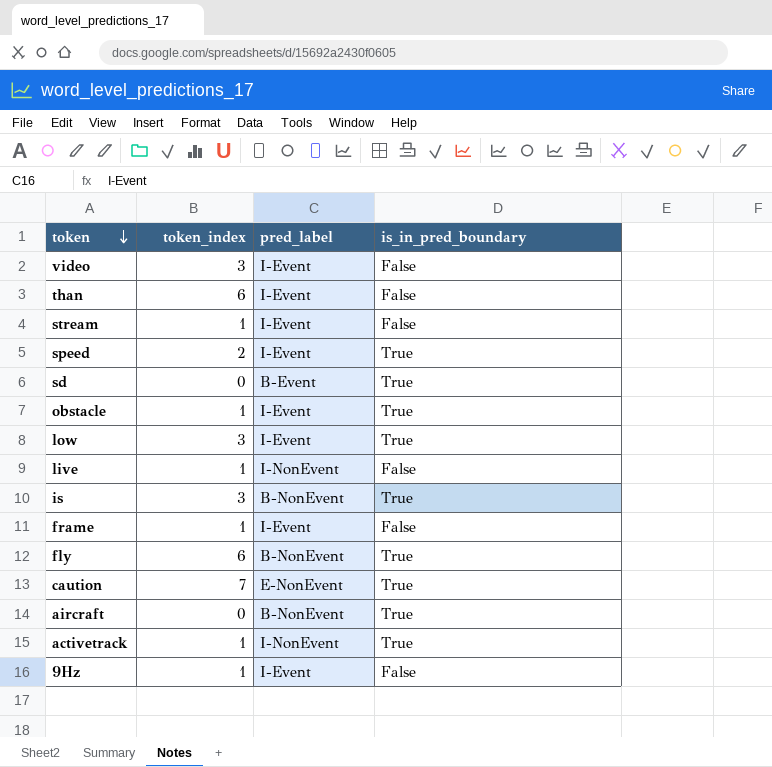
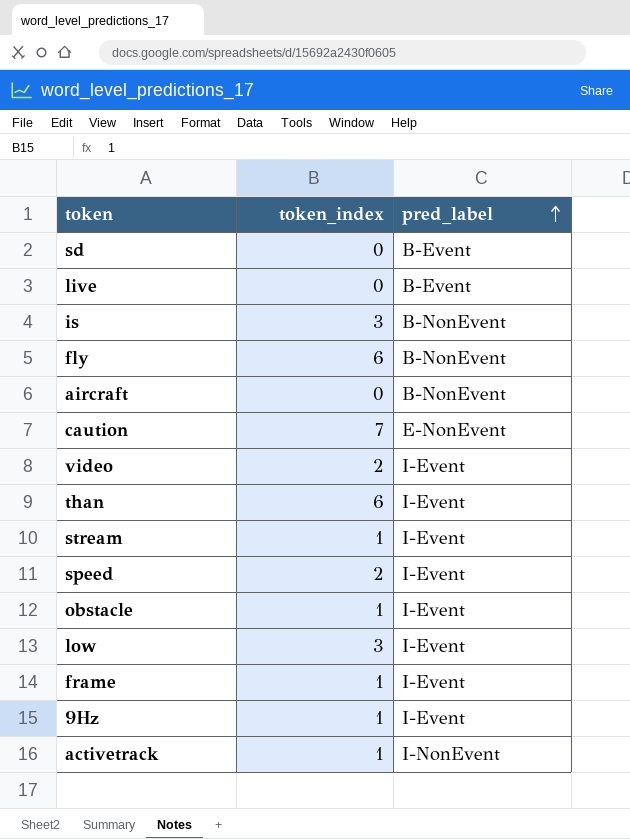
row order: token descending -> pred_label ascending
column is_in_pred_boundary | position: 4 -> none
live | token_index: 1 -> 0
live | pred_label: I-NonEvent -> B-Event
video | token_index: 3 -> 2

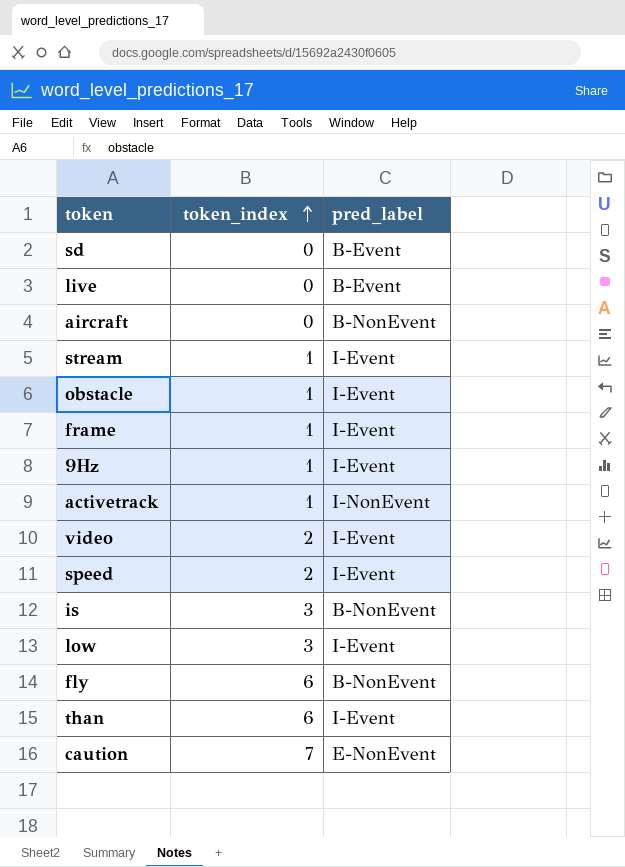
row order: pred_label ascending -> token_index ascending

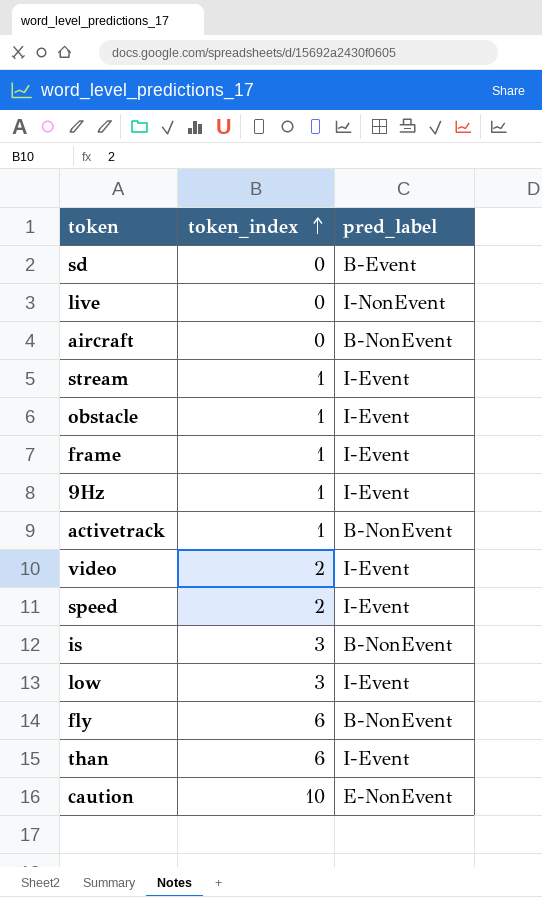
live | pred_label: B-Event -> I-NonEvent
activetrack | pred_label: I-NonEvent -> B-NonEvent
caution | token_index: 7 -> 10

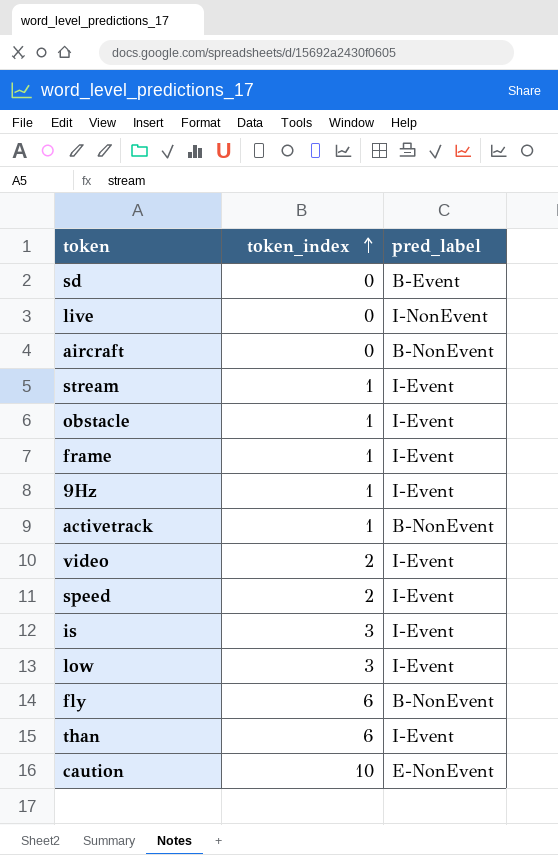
is | pred_label: B-NonEvent -> I-Event

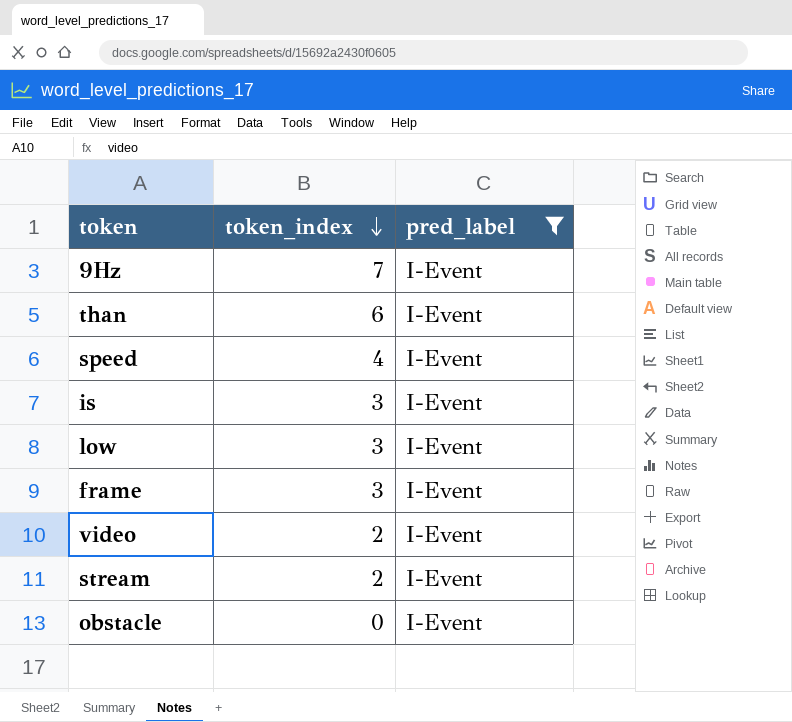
filter: none -> pred_label = I-Event
row order: token_index ascending -> token_index descending
9Hz | token_index: 1 -> 7
speed | token_index: 2 -> 4
frame | token_index: 1 -> 3
stream | token_index: 1 -> 2
obstacle | token_index: 1 -> 0

